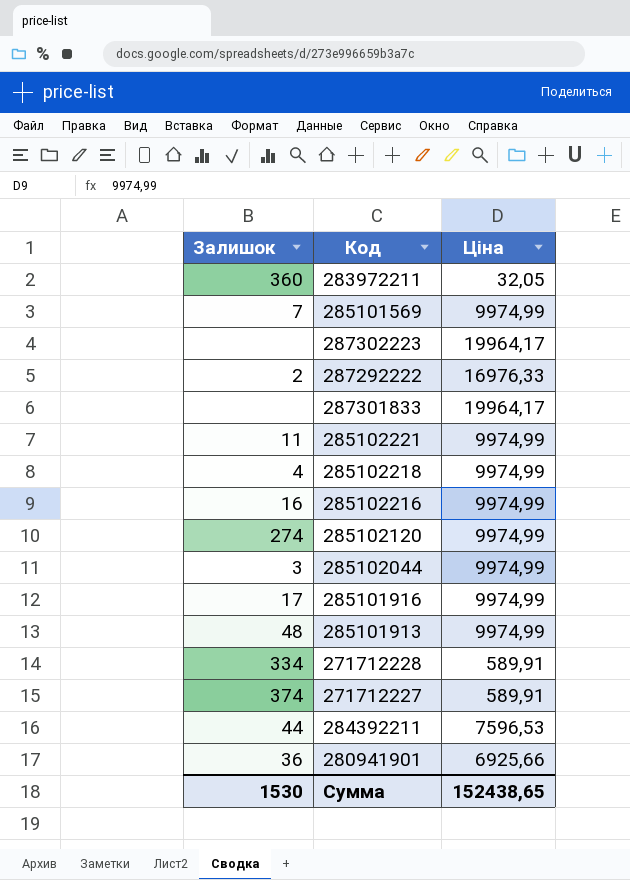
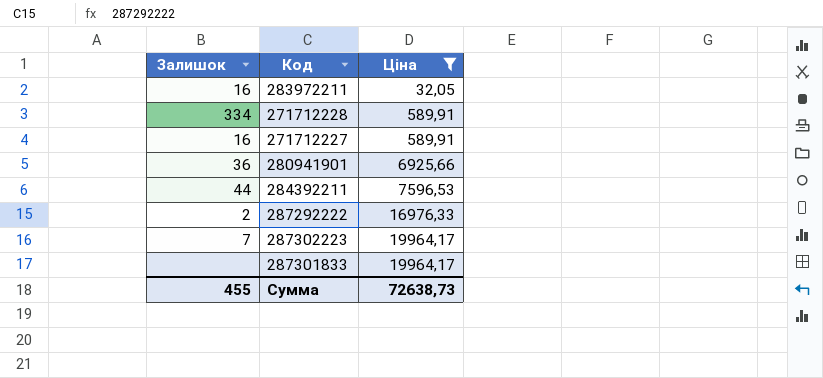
filter: none -> Ціна != 9974,99
row order: none -> Ціна ascending
283972211 | Залишок: 360 -> 16
271712227 | Залишок: 374 -> 16
287302223 | Залишок: none -> 7
Сумма | Залишок: 1530 -> 455
Сумма | Ціна: 152438,65 -> 72638,73

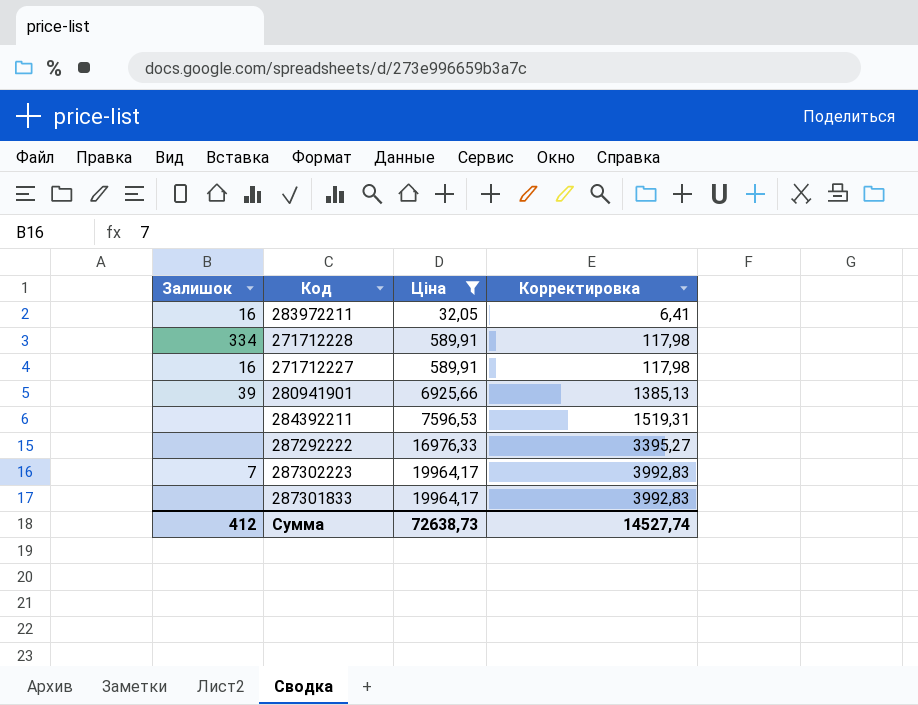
column Корректировка | formula: none -> [Ціна] * 0,2
280941901 | Залишок: 36 -> 39
284392211 | Залишок: 44 -> none
287292222 | Залишок: 2 -> none
Сумма | Залишок: 455 -> 412

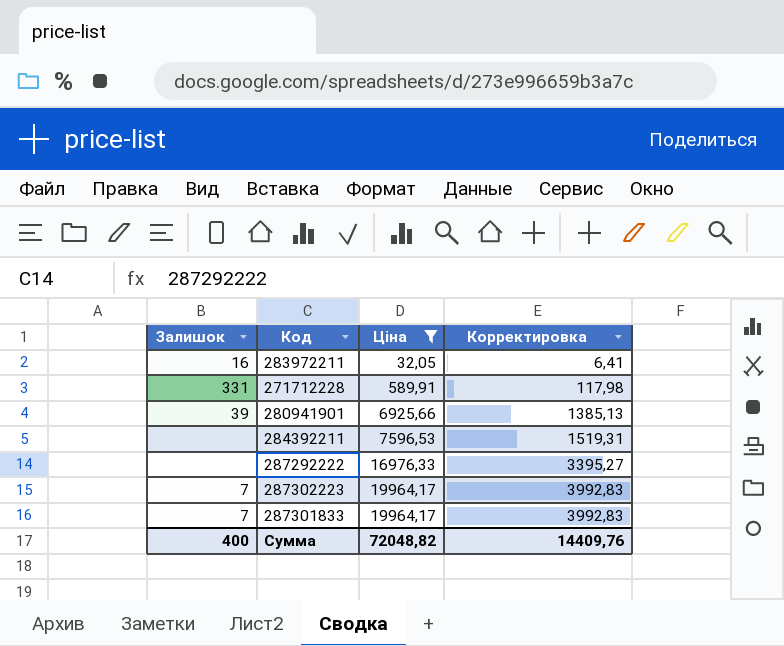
row 271712227: 16 | 589,91 | 117,98 -> none
271712228 | Залишок: 334 -> 331
287301833 | Залишок: none -> 7
Сумма | Залишок: 412 -> 400
Сумма | Ціна: 72638,73 -> 72048,82
Сумма | Корректировка: 14527,74 -> 14409,76

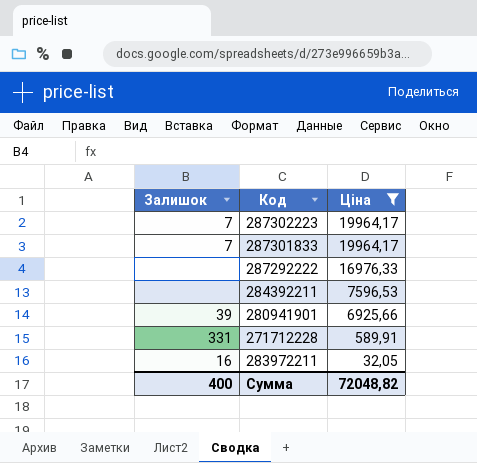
row order: Ціна ascending -> Ціна descending
column Корректировка | formula: [Ціна] * 0,2 -> none

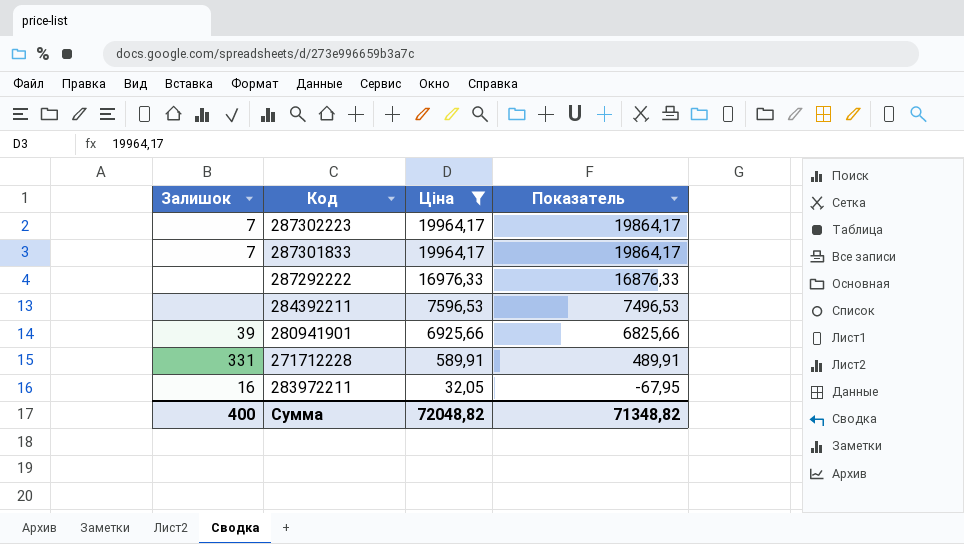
column Показатель | formula: none -> [Ціна] - 100

